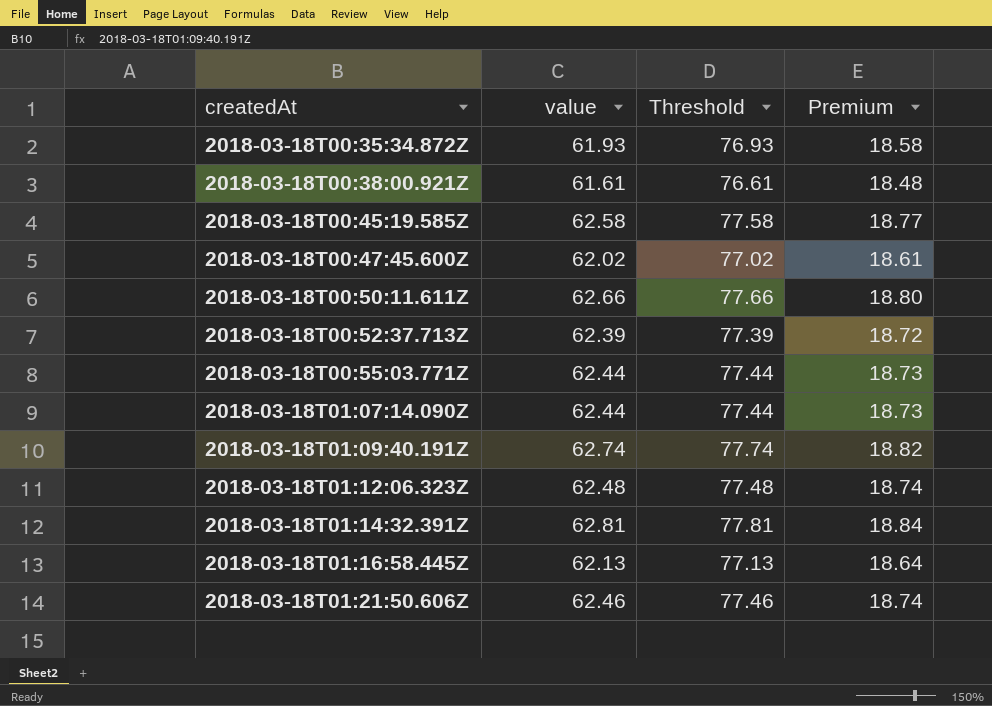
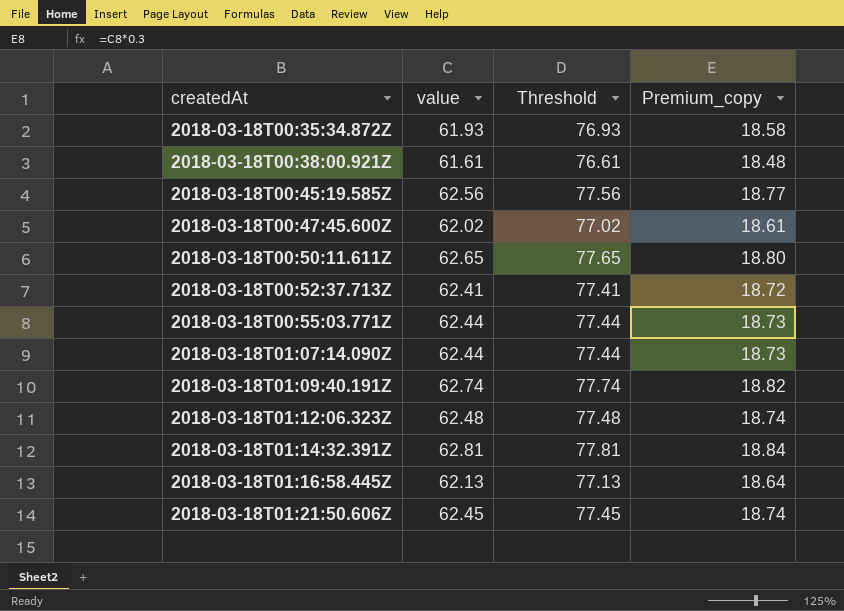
column name: Premium -> Premium_copy
2018-03-18T00:45:19.585Z | value: 62.58 -> 62.56
2018-03-18T00:45:19.585Z | Threshold: 77.58 -> 77.56
2018-03-18T00:50:11.611Z | value: 62.66 -> 62.65
2018-03-18T00:50:11.611Z | Threshold: 77.66 -> 77.65
2018-03-18T00:52:37.713Z | value: 62.39 -> 62.41
2018-03-18T00:52:37.713Z | Threshold: 77.39 -> 77.41
2018-03-18T01:21:50.606Z | value: 62.46 -> 62.45
2018-03-18T01:21:50.606Z | Threshold: 77.46 -> 77.45

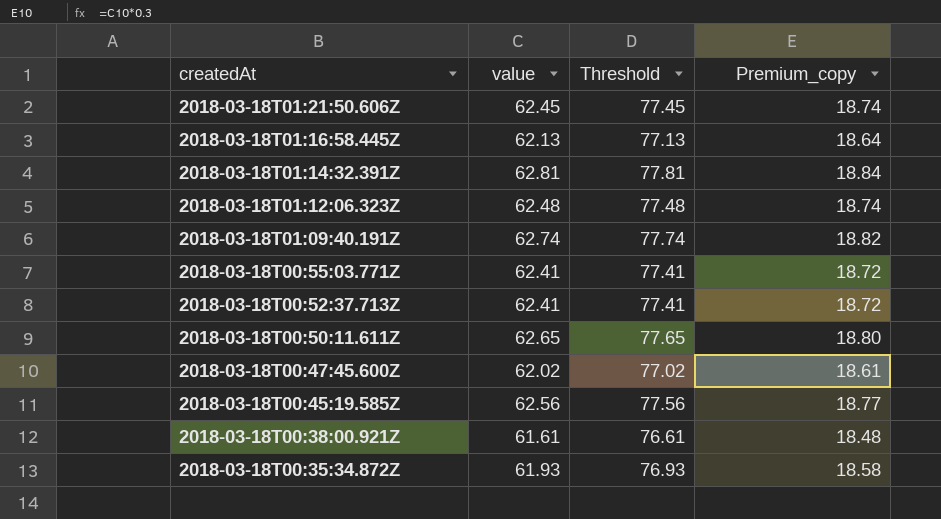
row order: createdAt ascending -> createdAt descending
row 2018-03-18T01:07:14.090Z: 62.44 | 77.44 | 18.73 -> none
2018-03-18T00:55:03.771Z | value: 62.44 -> 62.41
2018-03-18T00:55:03.771Z | Threshold: 77.44 -> 77.41
2018-03-18T00:55:03.771Z | Premium_copy: 18.73 -> 18.72

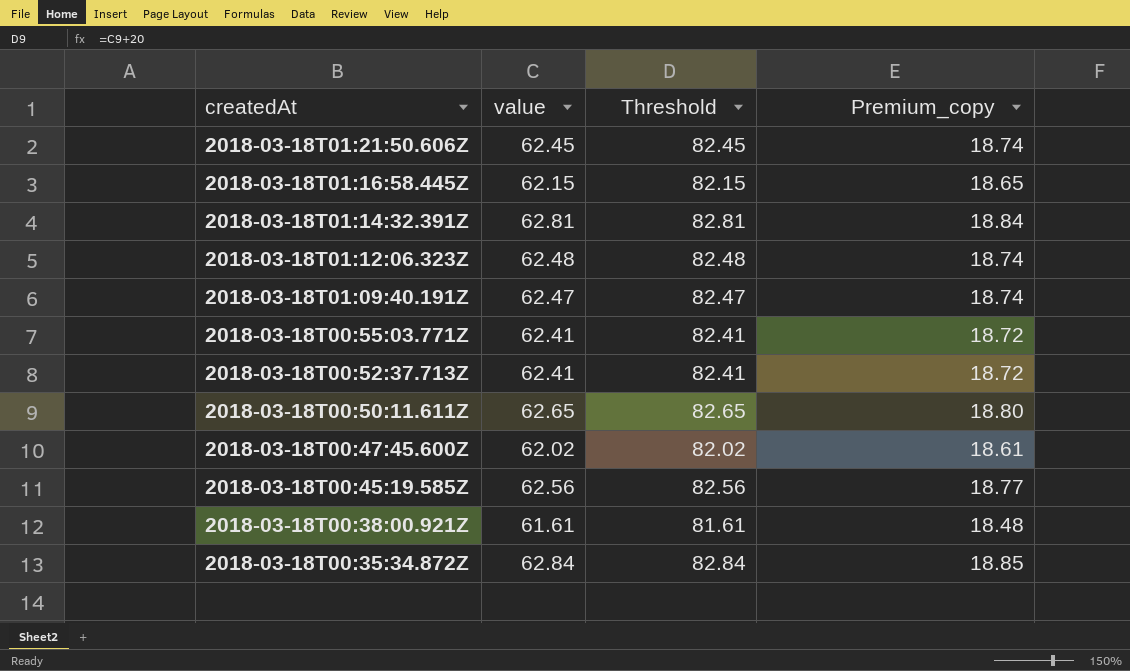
column Threshold | formula: [value] + 15 -> [value] + 20
2018-03-18T01:16:58.445Z | value: 62.13 -> 62.15
2018-03-18T01:16:58.445Z | Premium_copy: 18.64 -> 18.65
2018-03-18T01:09:40.191Z | value: 62.74 -> 62.47
2018-03-18T01:09:40.191Z | Premium_copy: 18.82 -> 18.74
2018-03-18T00:35:34.872Z | value: 61.93 -> 62.84
2018-03-18T00:35:34.872Z | Premium_copy: 18.58 -> 18.85

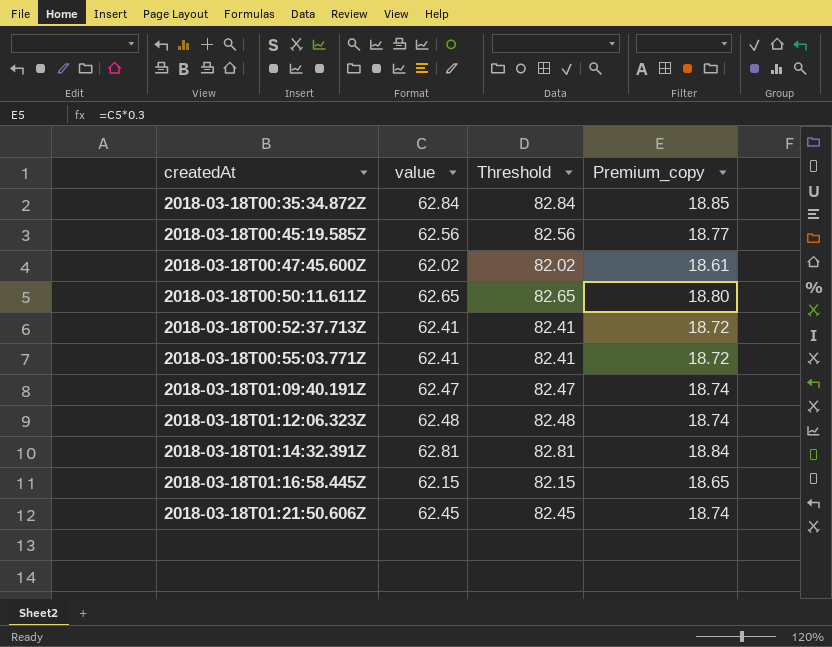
row order: createdAt descending -> createdAt ascending
row 2018-03-18T00:38:00.921Z: 61.61 | 81.61 | 18.48 -> none

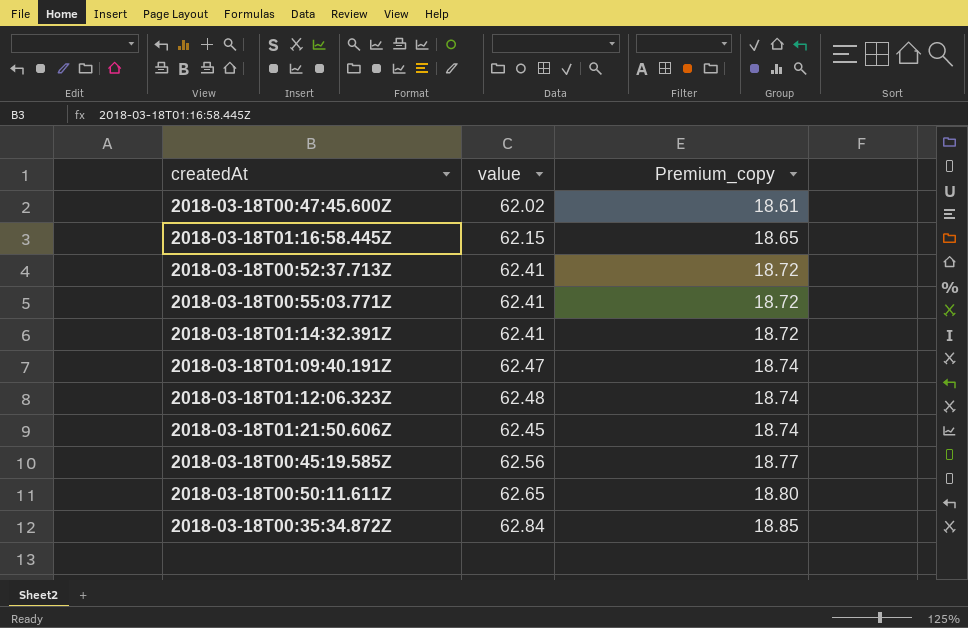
row order: createdAt ascending -> Premium_copy ascending
column Threshold | formula: [value] + 20 -> none
2018-03-18T01:14:32.391Z | value: 62.81 -> 62.41
2018-03-18T01:14:32.391Z | Premium_copy: 18.84 -> 18.72

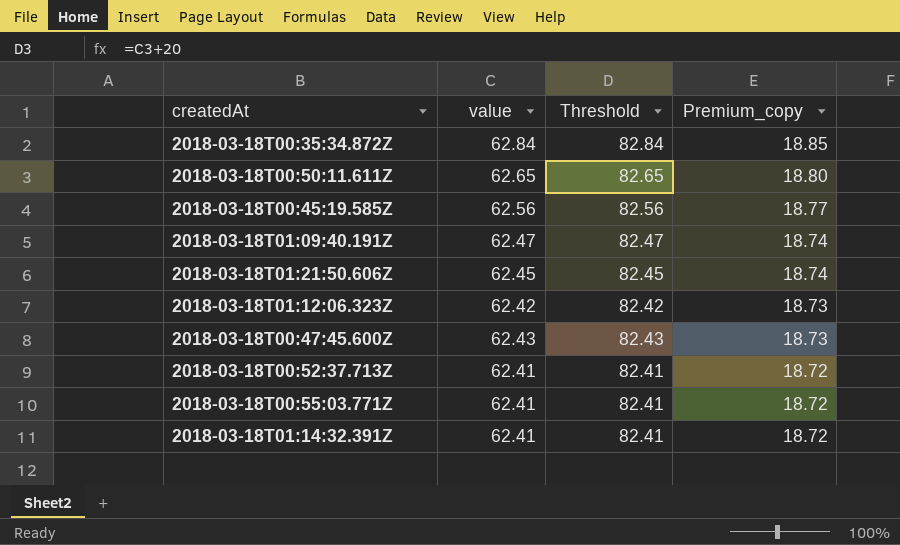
row order: Premium_copy ascending -> Premium_copy descending
column Threshold | formula: none -> [value] + 20
row 2018-03-18T01:16:58.445Z: 62.15 | 18.65 -> none
2018-03-18T01:12:06.323Z | value: 62.48 -> 62.42
2018-03-18T01:12:06.323Z | Premium_copy: 18.74 -> 18.73
2018-03-18T00:47:45.600Z | value: 62.02 -> 62.43
2018-03-18T00:47:45.600Z | Premium_copy: 18.61 -> 18.73

